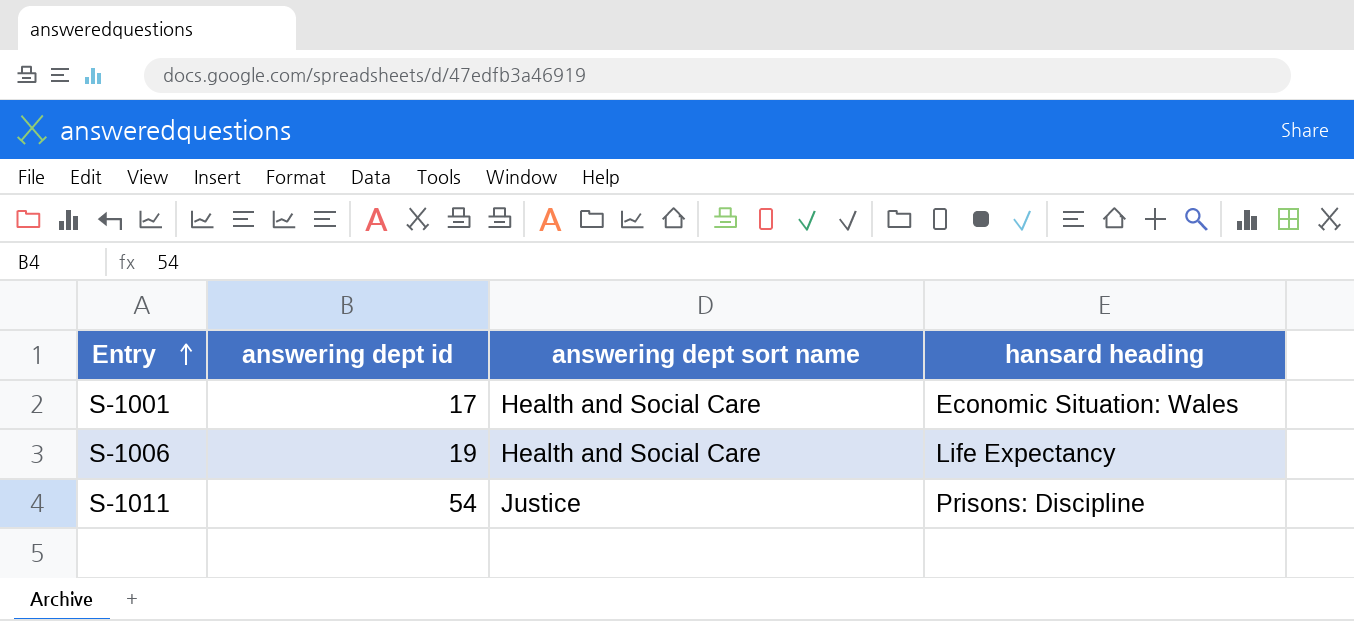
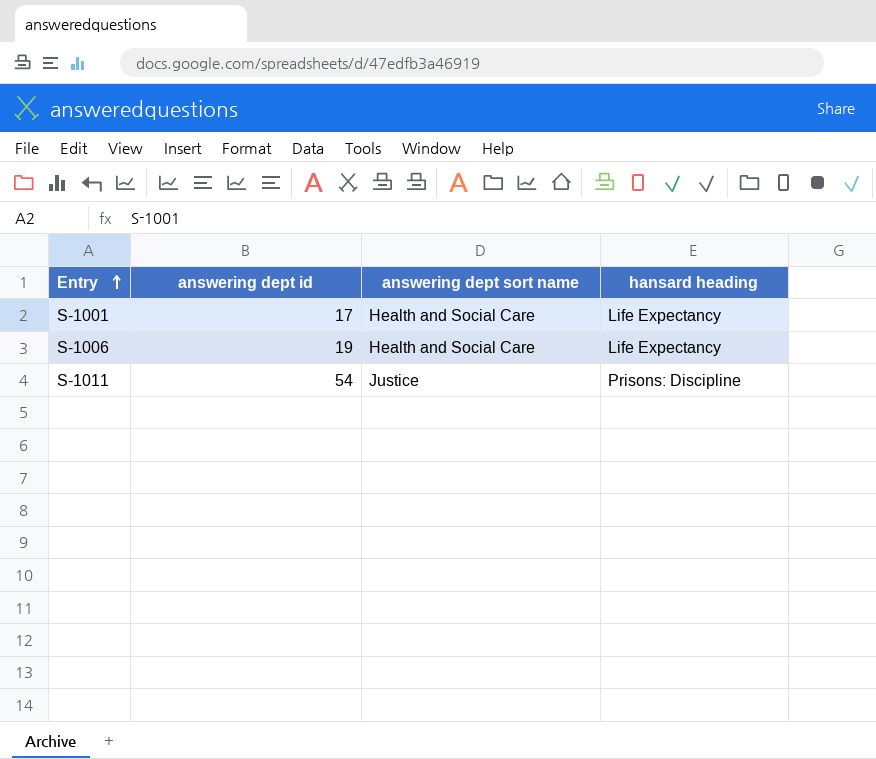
S-1001 | hansard heading: Economic Situation: Wales -> Life Expectancy

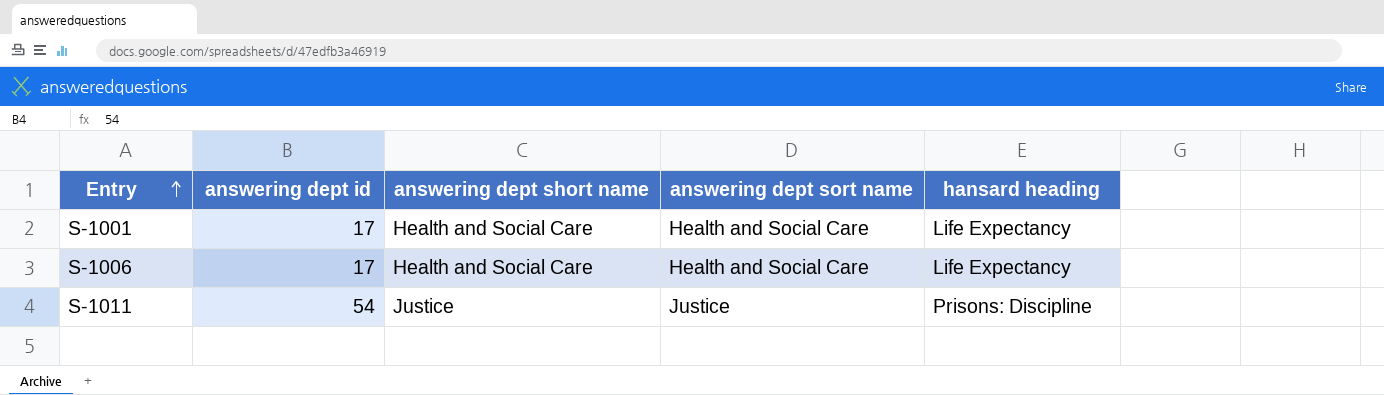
column answering dept short name | position: none -> 3
S-1006 | answering dept id: 19 -> 17

